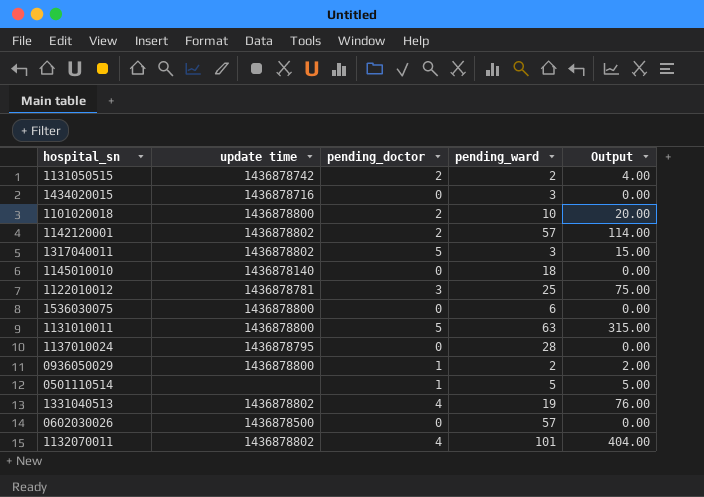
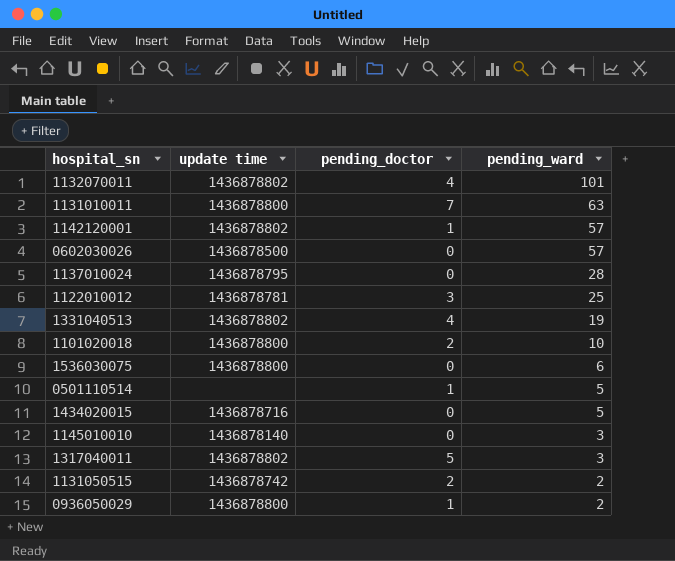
row order: none -> pending_ward descending
column Output | formula: [pending_doctor] * [pending_ward] -> none
1131010011 | pending_doctor: 5 -> 7
1142120001 | pending_doctor: 2 -> 1
1434020015 | pending_ward: 3 -> 5
1145010010 | pending_ward: 18 -> 3

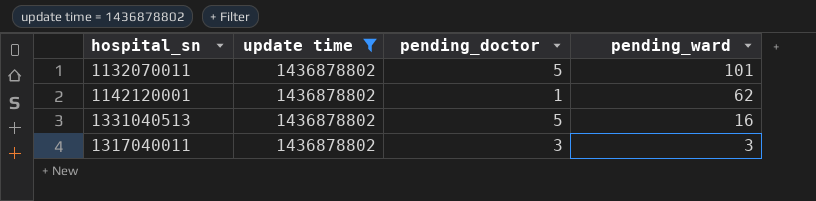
filter: none -> update time = 1436878802
1132070011 | pending_doctor: 4 -> 5
1142120001 | pending_ward: 57 -> 62
1331040513 | pending_doctor: 4 -> 5
1331040513 | pending_ward: 19 -> 16
1317040011 | pending_doctor: 5 -> 3

